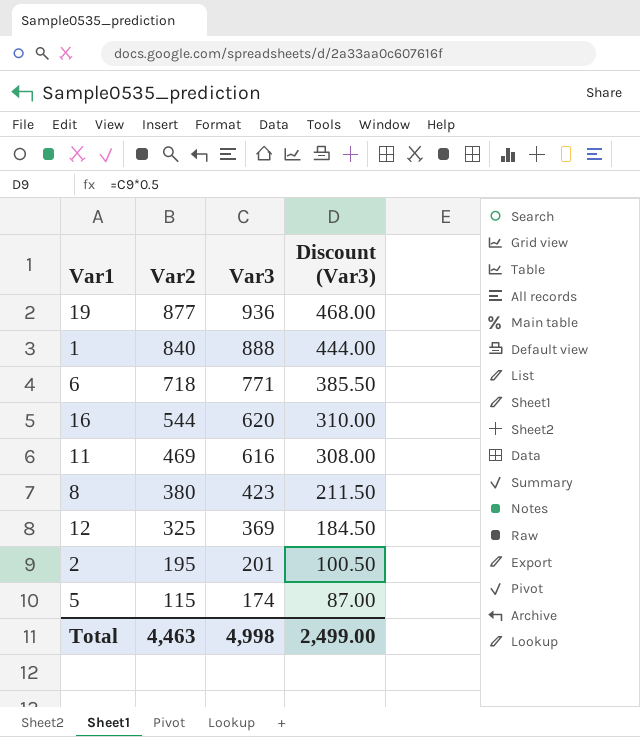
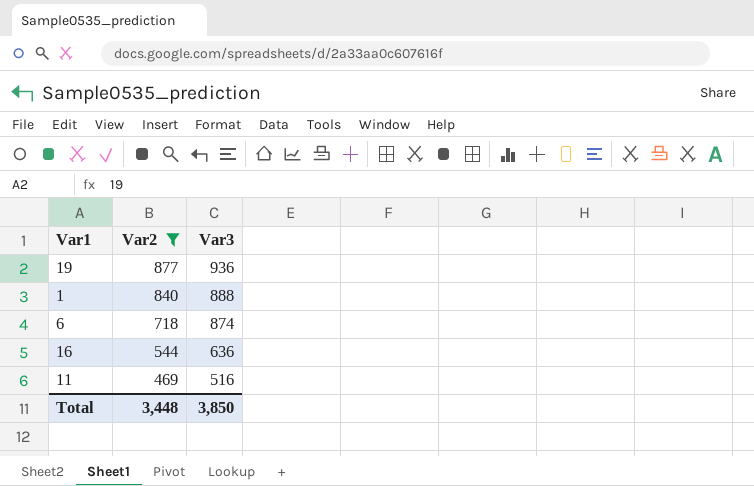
filter: none -> Var2 >= 469
column Discount (Var3) | formula: [Var3] * 0.5 -> none
6 | Var3: 771 -> 874
16 | Var3: 620 -> 636
11 | Var3: 616 -> 516
Total | Var2: 4,463 -> 3,448
Total | Var3: 4,998 -> 3,850

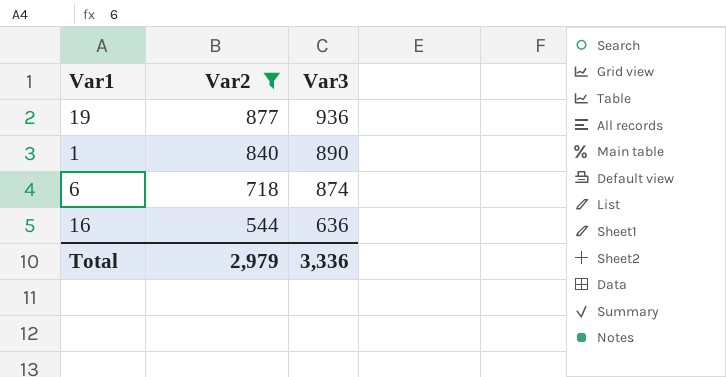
row 11: 469 | 516 -> none
1 | Var3: 888 -> 890
Total | Var2: 3,448 -> 2,979
Total | Var3: 3,850 -> 3,336

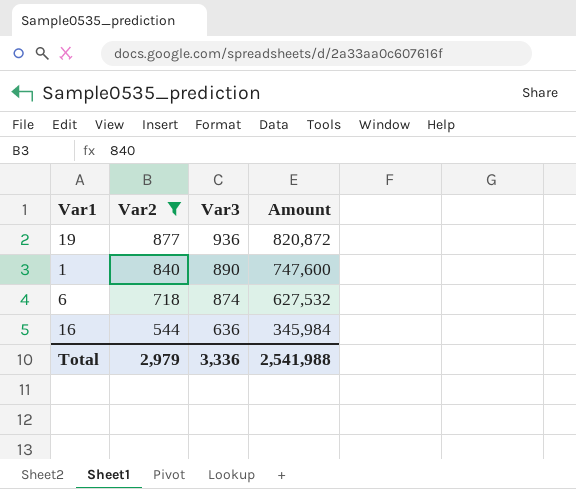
column Amount | formula: none -> [Var2] * [Var3]

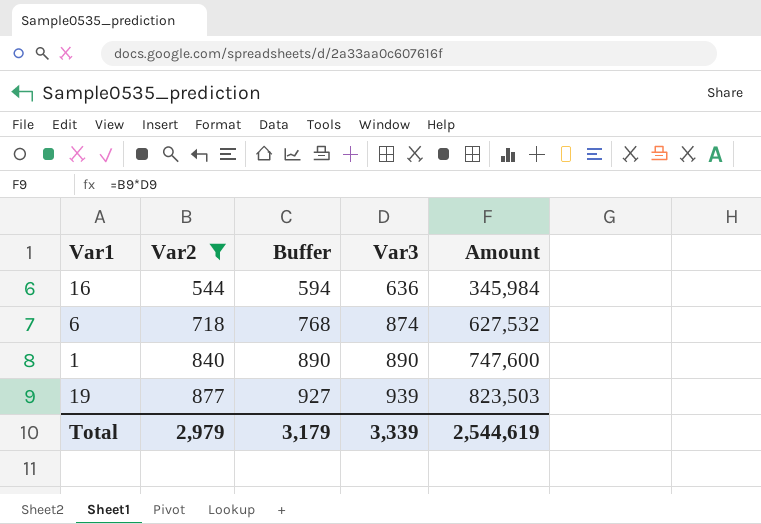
row order: Var2 descending -> Var2 ascending
column Buffer | formula: none -> [Var2] + 50
19 | Var3: 936 -> 939
19 | Amount: 820,872 -> 823,503
Total | Var3: 3,336 -> 3,339
Total | Amount: 2,541,988 -> 2,544,619

